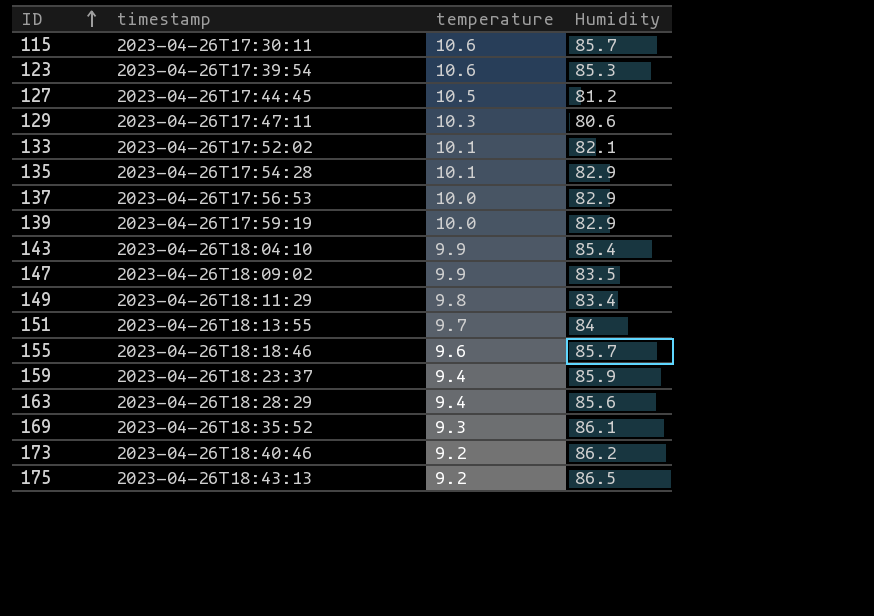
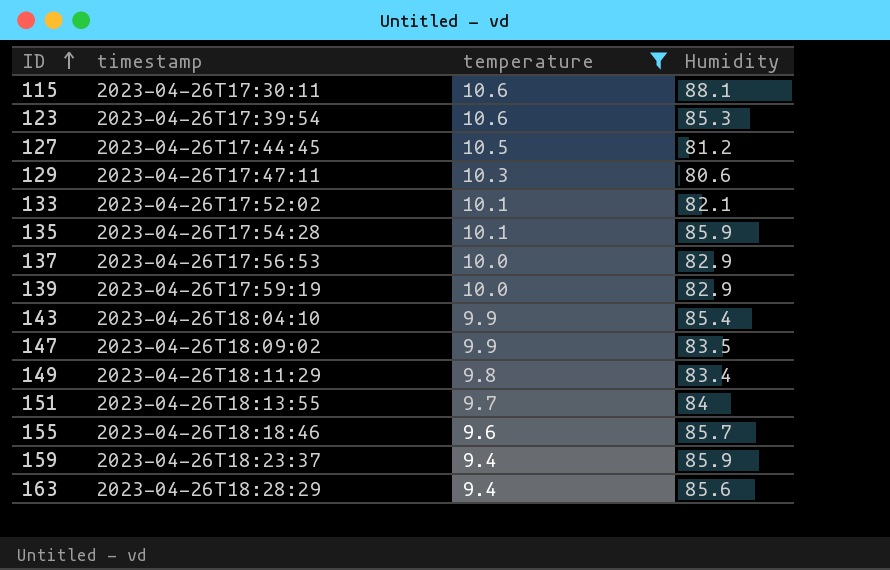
filter: none -> temperature >= 9.4
115 | Humidity: 85.7 -> 88.1
135 | Humidity: 82.9 -> 85.9

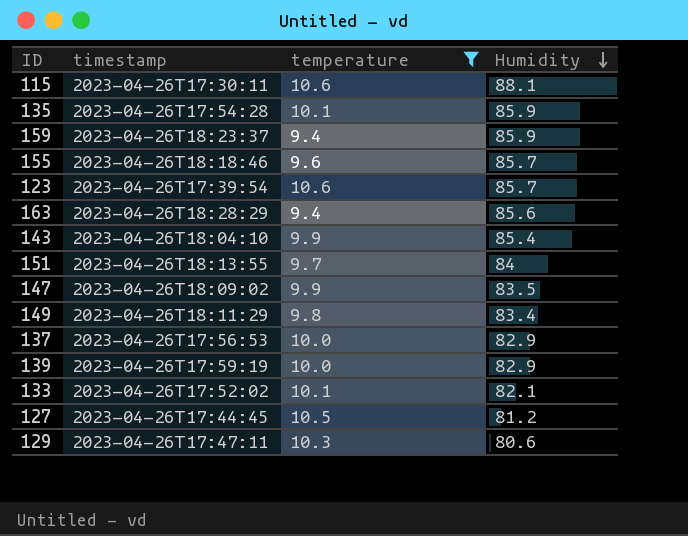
row order: ID ascending -> Humidity descending
123 | Humidity: 85.3 -> 85.7

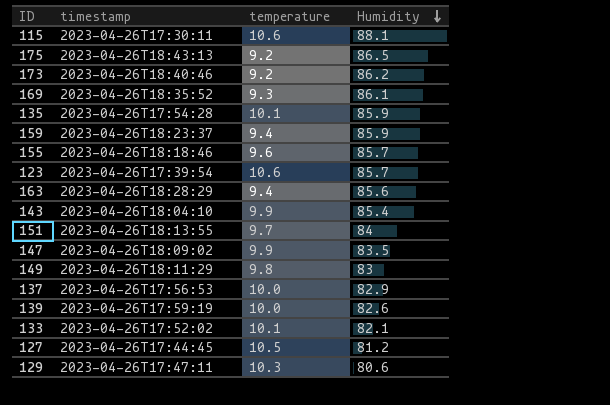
filter: temperature >= 9.4 -> none
149 | Humidity: 83.4 -> 83
139 | Humidity: 82.9 -> 82.6

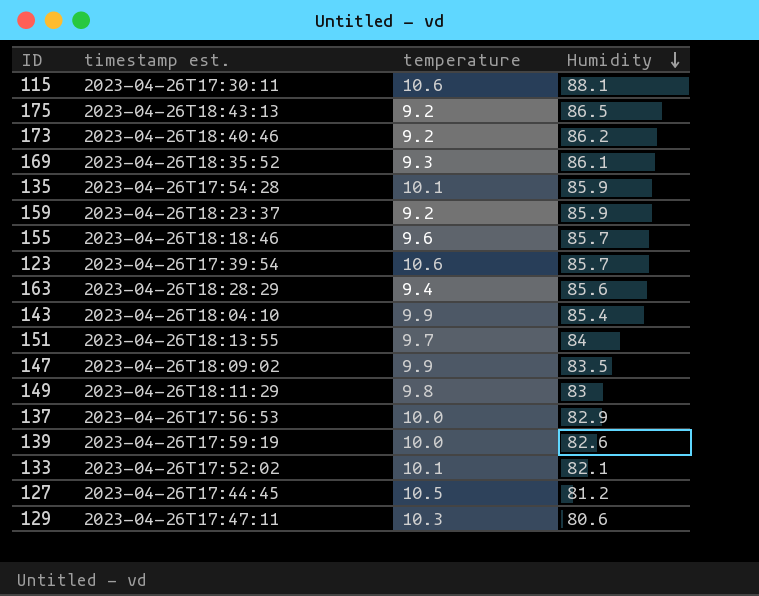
column name: timestamp -> timestamp est.
159 | temperature: 9.4 -> 9.2

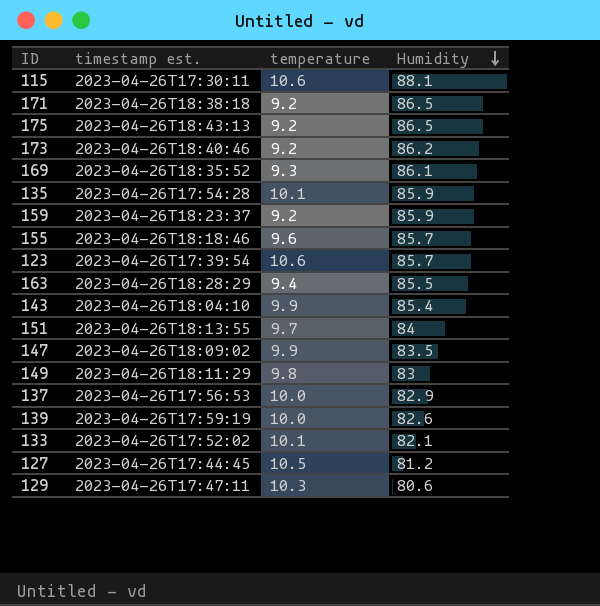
row 171: none -> 2023-04-26T18:38:18 | 9.2 | 86.5
163 | Humidity: 85.6 -> 85.5

